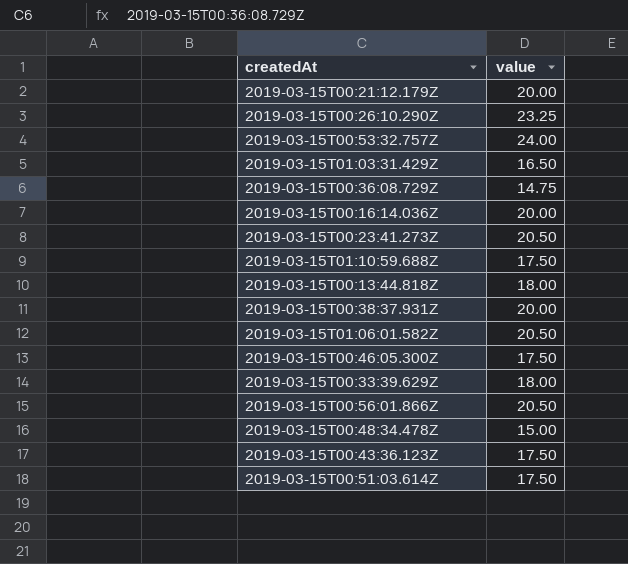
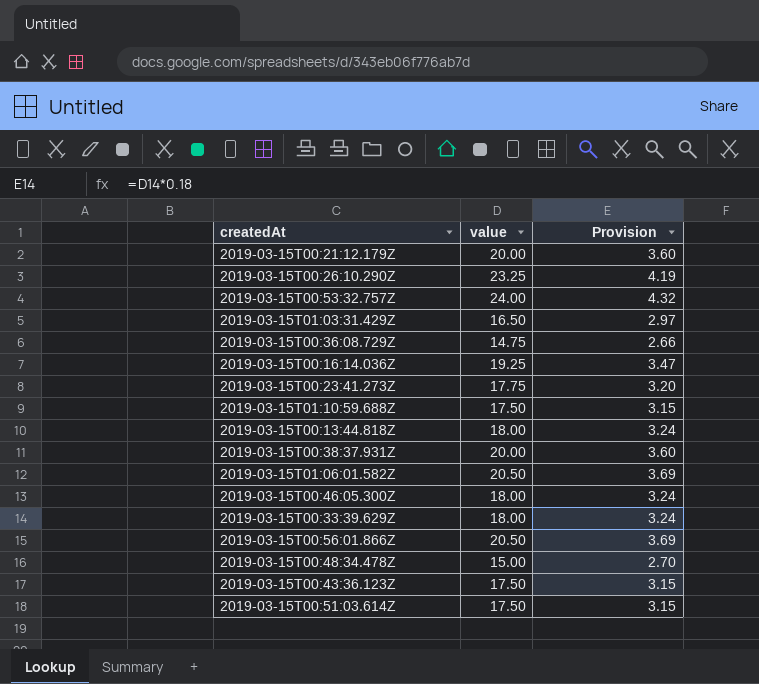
column Provision | formula: none -> [value] * 0.18
2019-03-15T00:16:14.036Z | value: 20.00 -> 19.25
2019-03-15T00:23:41.273Z | value: 20.50 -> 17.75
2019-03-15T00:46:05.300Z | value: 17.50 -> 18.00

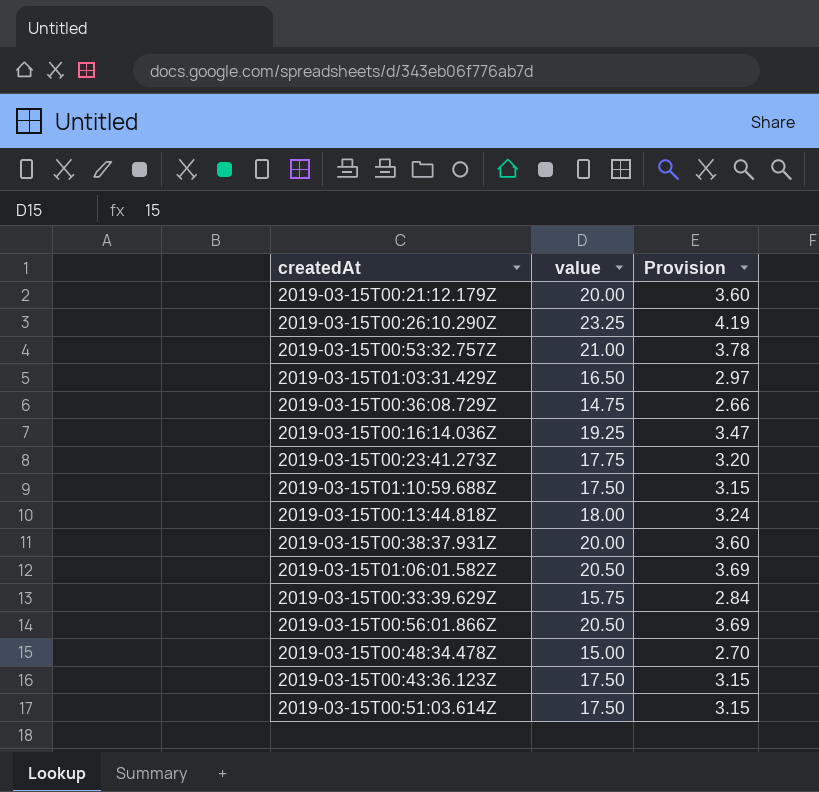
row 2019-03-15T00:46:05.300Z: 18.00 | 3.24 -> none
2019-03-15T00:53:32.757Z | value: 24.00 -> 21.00
2019-03-15T00:53:32.757Z | Provision: 4.32 -> 3.78
2019-03-15T00:33:39.629Z | value: 18.00 -> 15.75
2019-03-15T00:33:39.629Z | Provision: 3.24 -> 2.84

